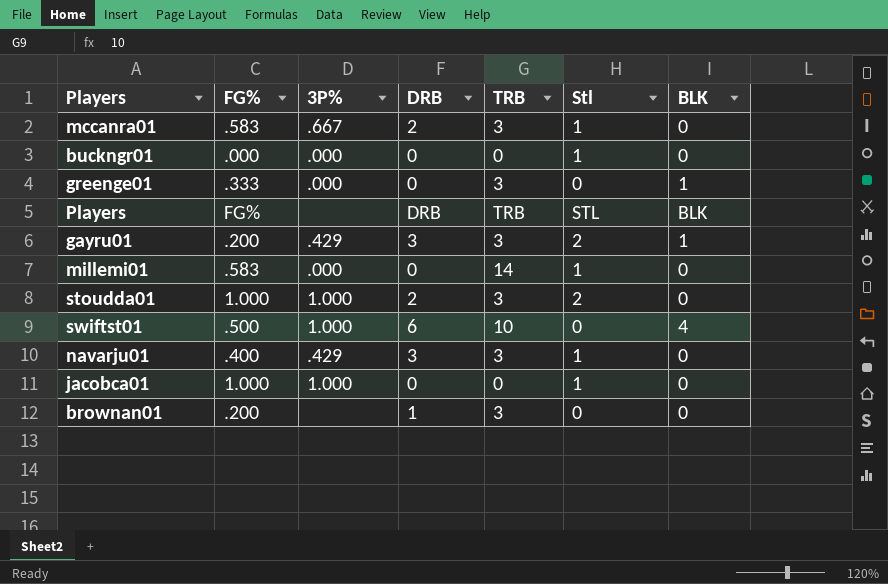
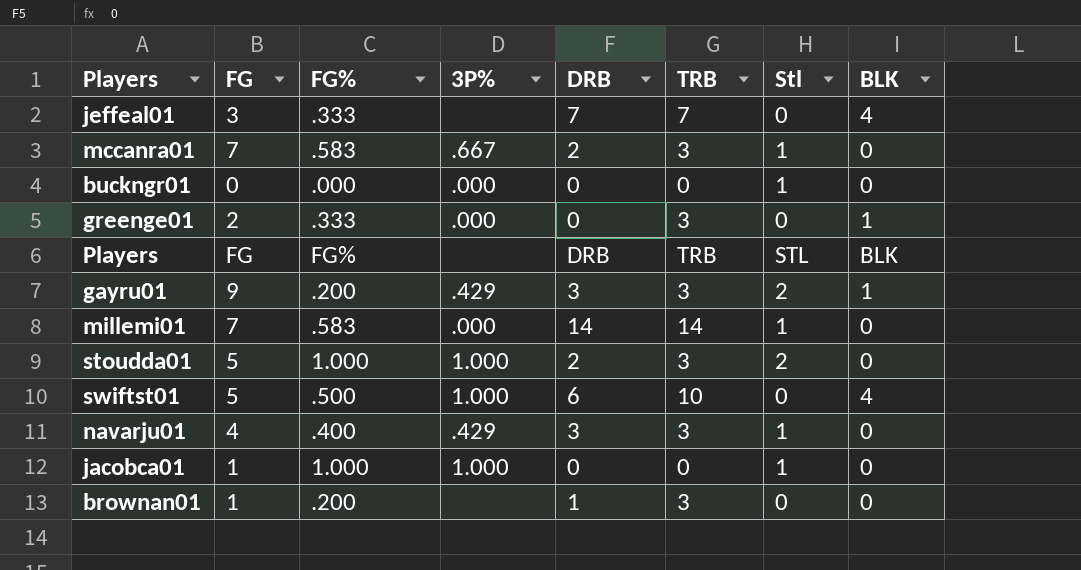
column FG | position: none -> 2
row jeffeal01: none -> 3 | .333 | none | 7 | 7 | 0 | 4
millemi01 | DRB: 0 -> 14

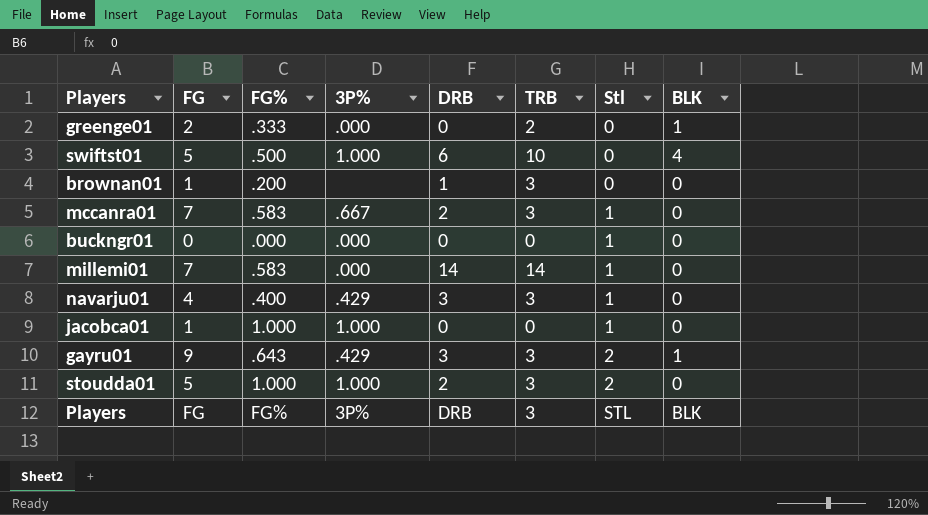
row order: none -> Stl ascending
row jeffeal01: 3 | .333 | none | 7 | 7 | 0 | 4 -> none
greenge01 | TRB: 3 -> 2
gayru01 | FG%: .200 -> .643
Players | 3P%: none -> 3P%
Players | TRB: TRB -> 3

